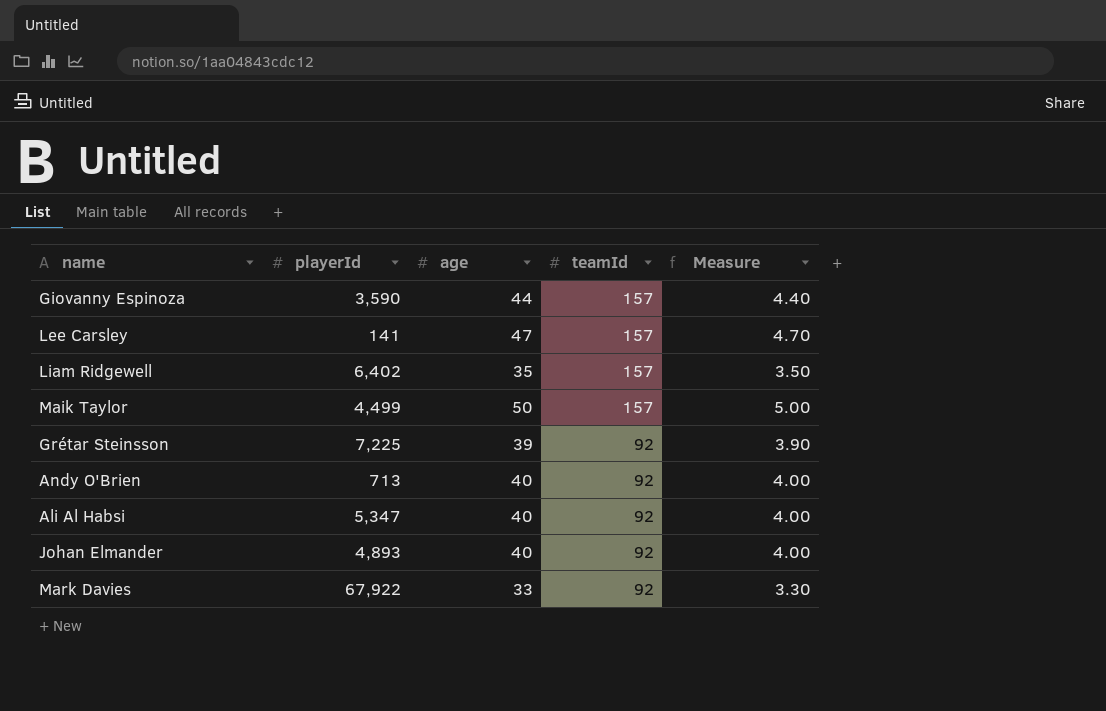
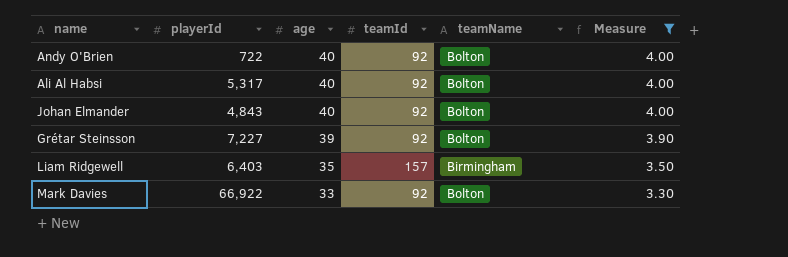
filter: none -> Measure <= 4.00
row order: teamId descending -> age descending
column teamName | position: none -> 5
Andy O'Brien | playerId: 713 -> 722
Ali Al Habsi | playerId: 5,347 -> 5,317
Johan Elmander | playerId: 4,893 -> 4,843
Grétar Steinsson | playerId: 7,225 -> 7,227
Liam Ridgewell | playerId: 6,402 -> 6,403
Mark Davies | playerId: 67,922 -> 66,922

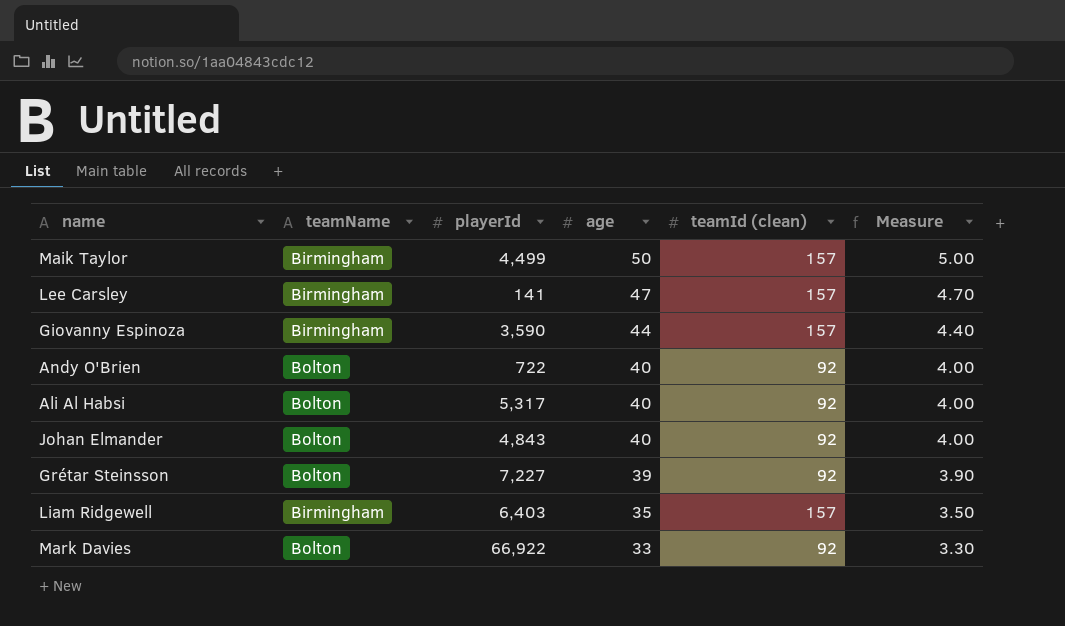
filter: Measure <= 4.00 -> none
column teamName | position: 5 -> 2
column name: teamId -> teamId (clean)

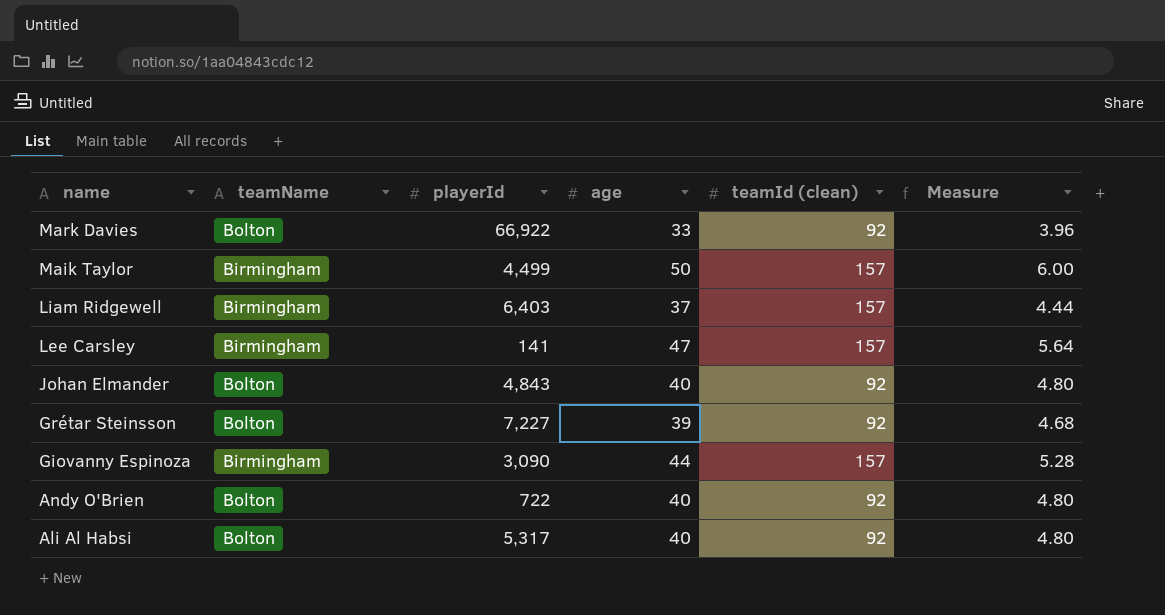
row order: age descending -> name descending
column Measure | formula: [age] * 0.1 -> [age] * 0.12
Liam Ridgewell | age: 35 -> 37
Giovanny Espinoza | playerId: 3,590 -> 3,090

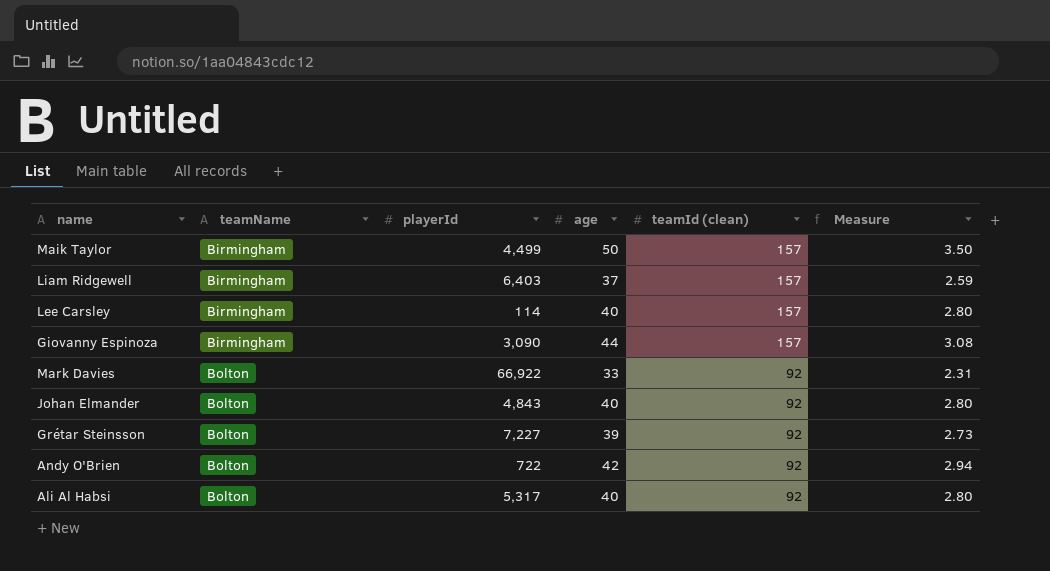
row order: name descending -> teamName ascending
column Measure | formula: [age] * 0.12 -> [age] * 0.07
Lee Carsley | playerId: 141 -> 114
Lee Carsley | age: 47 -> 40
Andy O'Brien | age: 40 -> 42

